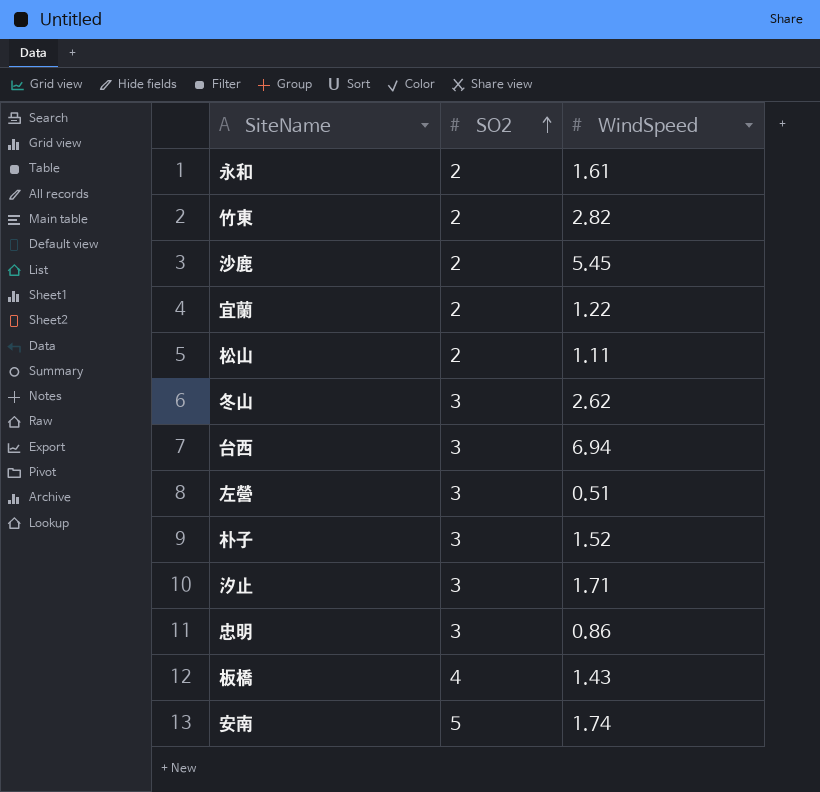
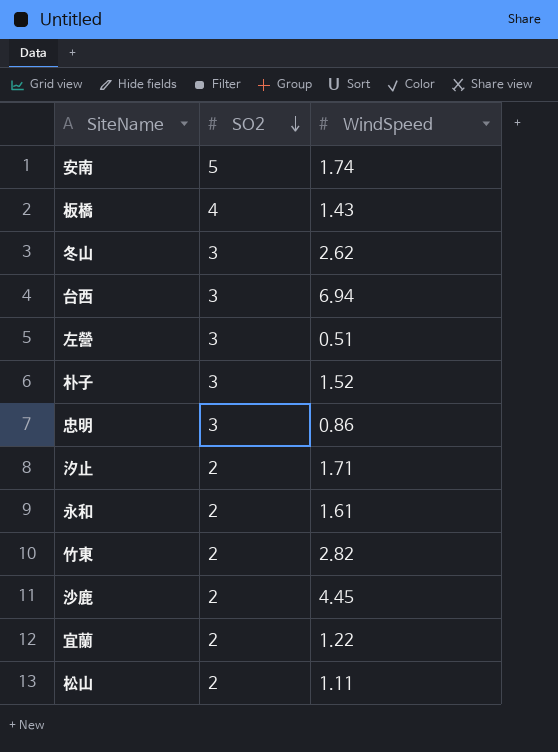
row order: SO2 ascending -> SO2 descending
汐止 | SO2: 3 -> 2
沙鹿 | WindSpeed: 5.45 -> 4.45

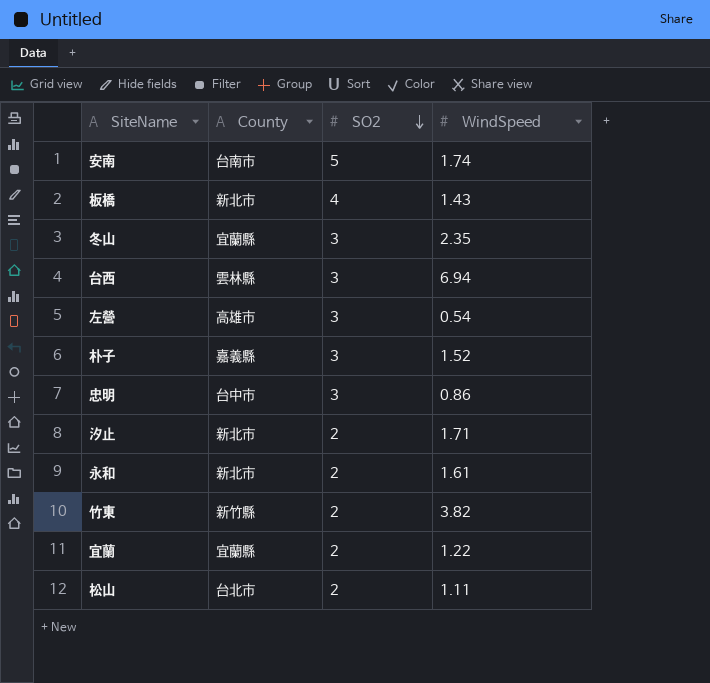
column County | position: none -> 2
row 沙鹿: 2 | 4.45 -> none
冬山 | WindSpeed: 2.62 -> 2.35
左營 | WindSpeed: 0.51 -> 0.54
竹東 | WindSpeed: 2.82 -> 3.82

